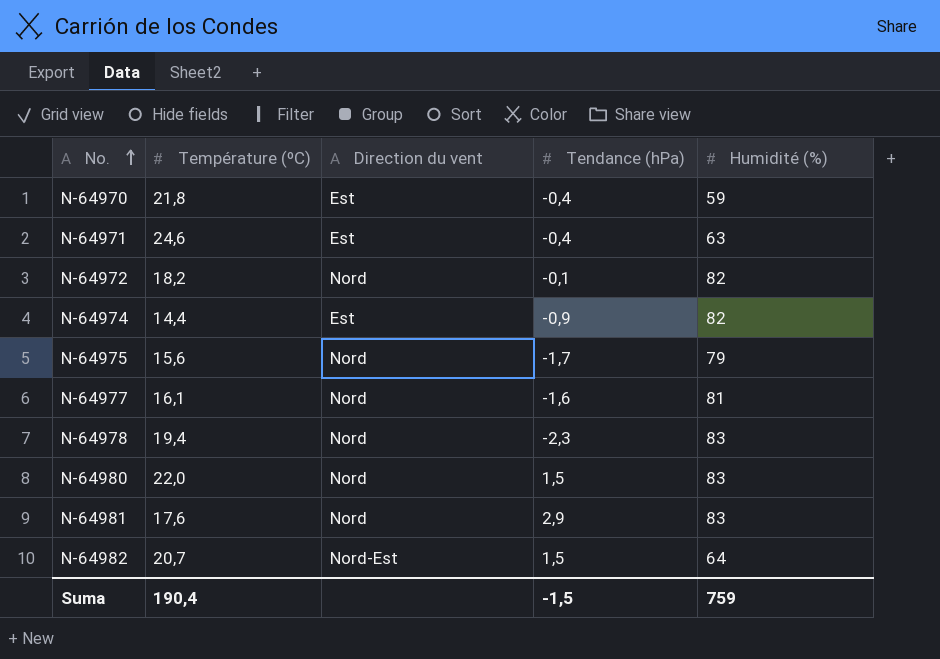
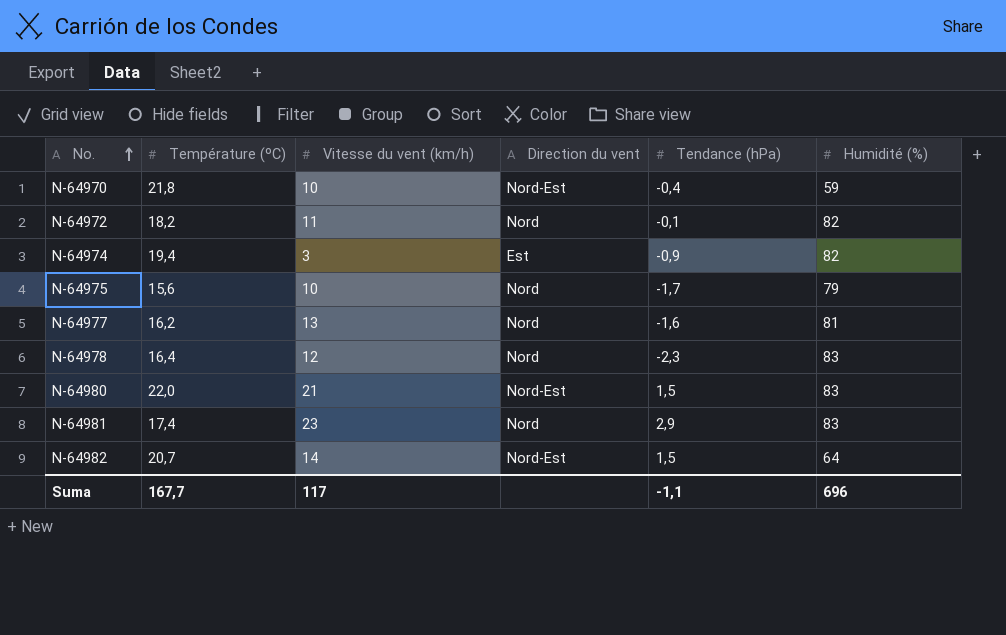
column Vitesse du vent (km/h) | position: none -> 3
row N-64971: 24,6 | Est | -0,4 | 63 -> none
N-64970 | Direction du vent: Est -> Nord-Est
N-64974 | Température (ºC): 14,4 -> 19,4
N-64977 | Température (ºC): 16,1 -> 16,2
N-64978 | Température (ºC): 19,4 -> 16,4
N-64980 | Direction du vent: Nord -> Nord-Est
N-64981 | Température (ºC): 17,6 -> 17,4
Suma | Température (ºC): 190,4 -> 167,7
Suma | Tendance (hPa): -1,5 -> -1,1
Suma | Humidité (%): 759 -> 696

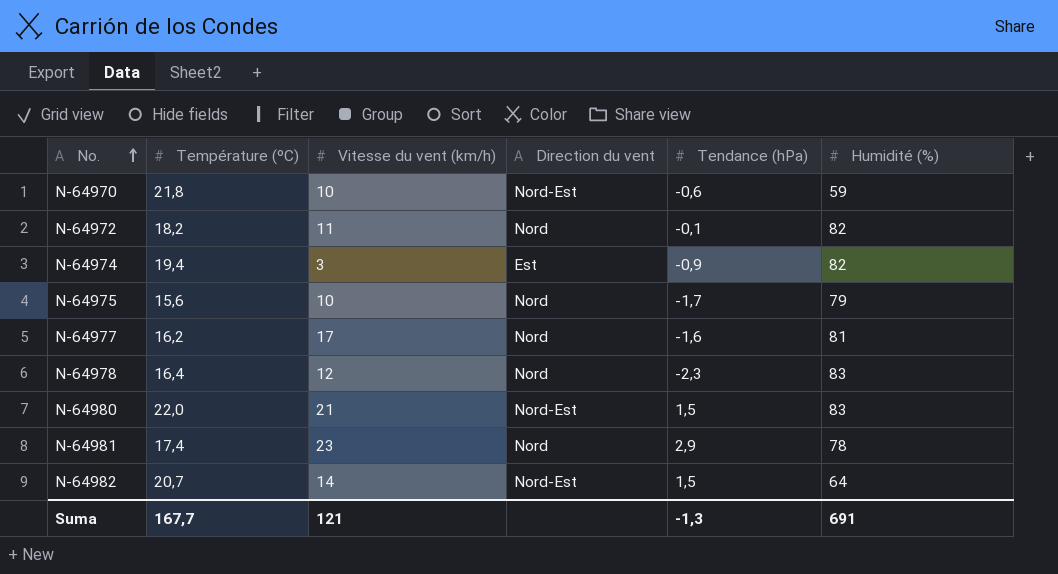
N-64970 | Tendance (hPa): -0,4 -> -0,6
N-64977 | Vitesse du vent (km/h): 13 -> 17
N-64981 | Humidité (%): 83 -> 78
Suma | Vitesse du vent (km/h): 117 -> 121
Suma | Tendance (hPa): -1,1 -> -1,3
Suma | Humidité (%): 696 -> 691

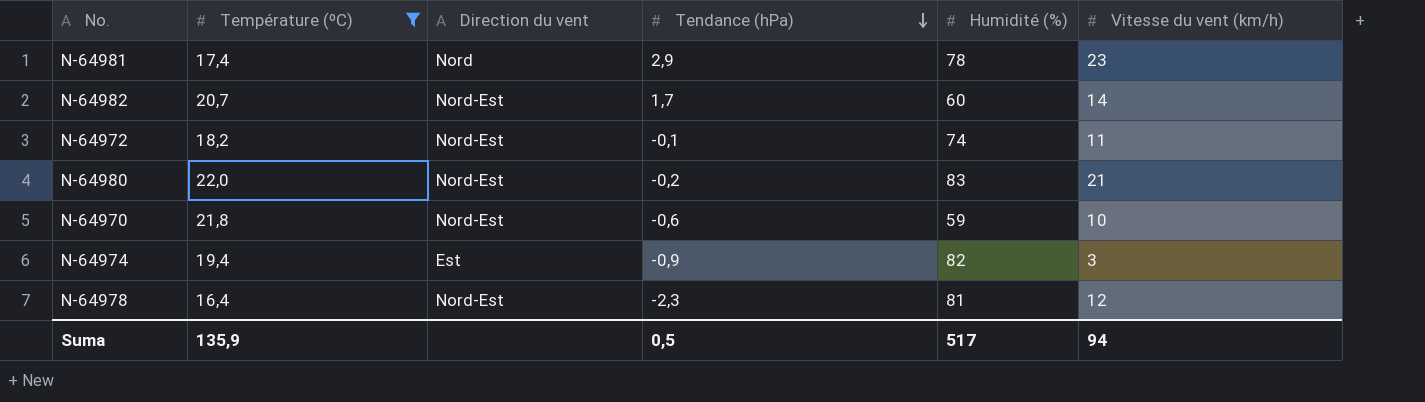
filter: none -> Température (ºC) >= 16,4
row order: No. ascending -> Tendance (hPa) descending
column Vitesse du vent (km/h) | position: 3 -> 6
N-64982 | Tendance (hPa): 1,5 -> 1,7
N-64982 | Humidité (%): 64 -> 60
N-64972 | Direction du vent: Nord -> Nord-Est
N-64972 | Humidité (%): 82 -> 74
N-64980 | Tendance (hPa): 1,5 -> -0,2
N-64978 | Direction du vent: Nord -> Nord-Est
N-64978 | Humidité (%): 83 -> 81
Suma | Température (ºC): 167,7 -> 135,9
Suma | Tendance (hPa): -1,3 -> 0,5
Suma | Humidité (%): 691 -> 517
Suma | Vitesse du vent (km/h): 121 -> 94

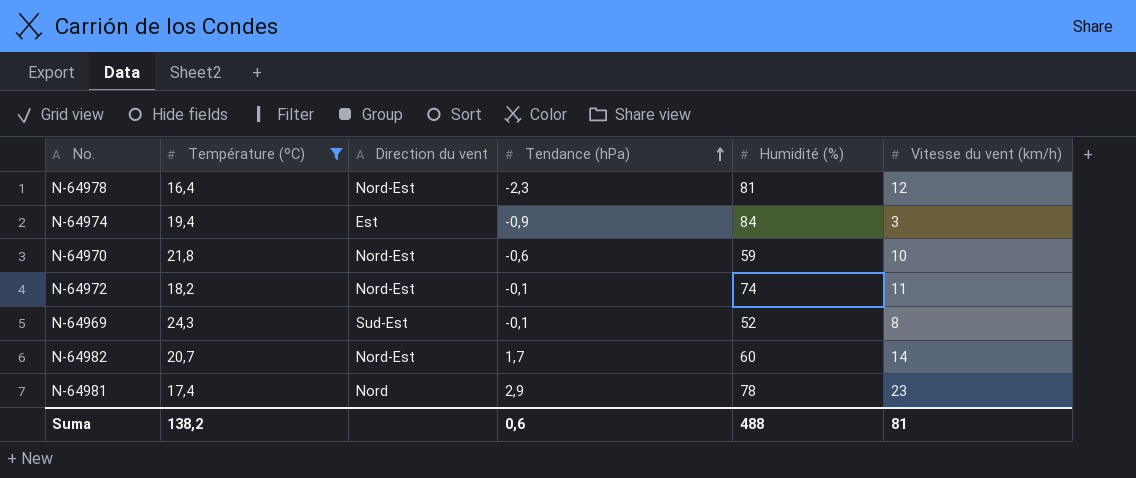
row order: Tendance (hPa) descending -> Tendance (hPa) ascending
row N-64980: 22,0 | Nord-Est | -0,2 | 83 | 21 -> none
N-64974 | Humidité (%): 82 -> 84
row N-64969: none -> 24,3 | Sud-Est | -0,1 | 52 | 8
Suma | Température (ºC): 135,9 -> 138,2
Suma | Tendance (hPa): 0,5 -> 0,6
Suma | Humidité (%): 517 -> 488
Suma | Vitesse du vent (km/h): 94 -> 81

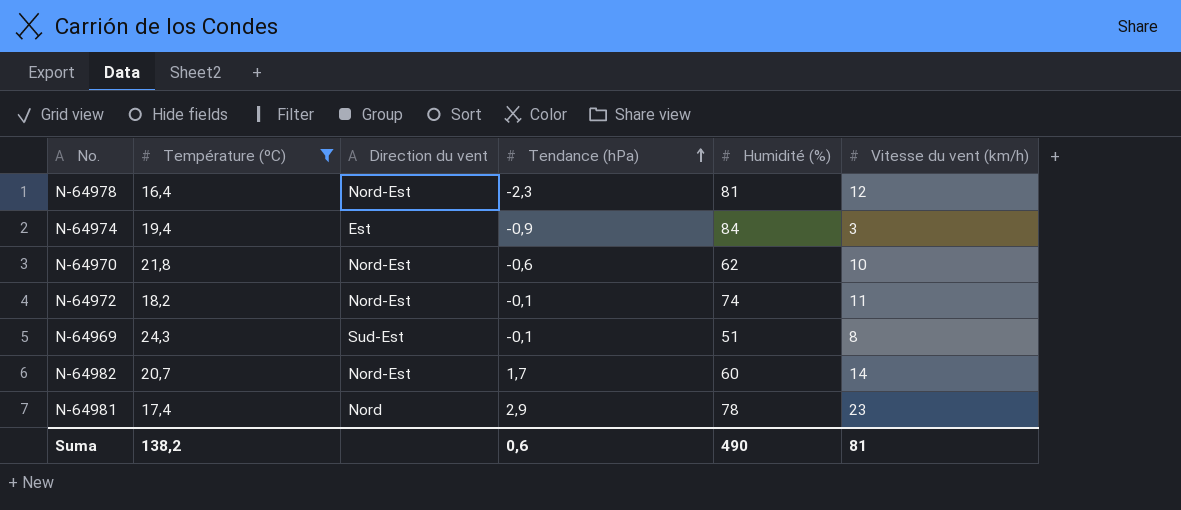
N-64970 | Humidité (%): 59 -> 62
N-64969 | Humidité (%): 52 -> 51
Suma | Humidité (%): 488 -> 490

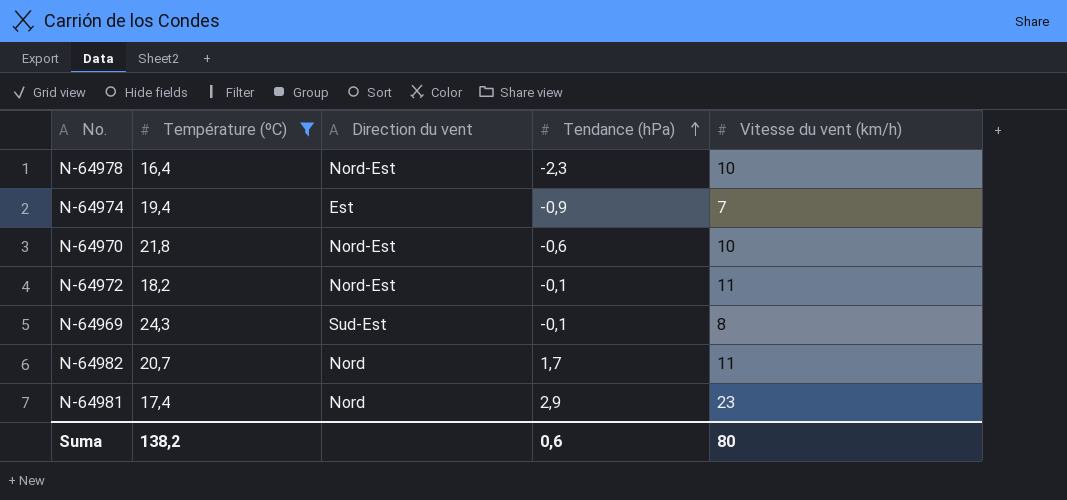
column Humidité (%) | position: 5 -> none
N-64978 | Vitesse du vent (km/h): 12 -> 10
N-64974 | Vitesse du vent (km/h): 3 -> 7
N-64982 | Direction du vent: Nord-Est -> Nord
N-64982 | Vitesse du vent (km/h): 14 -> 11
Suma | Vitesse du vent (km/h): 81 -> 80

